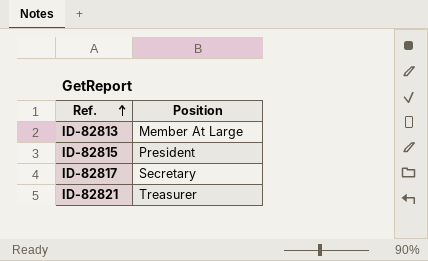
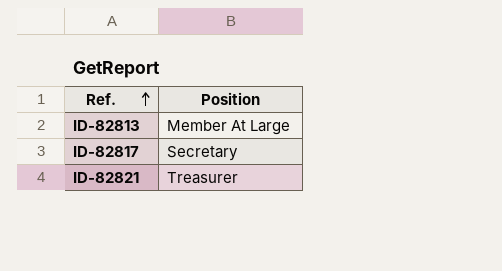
row ID-82815: President -> none

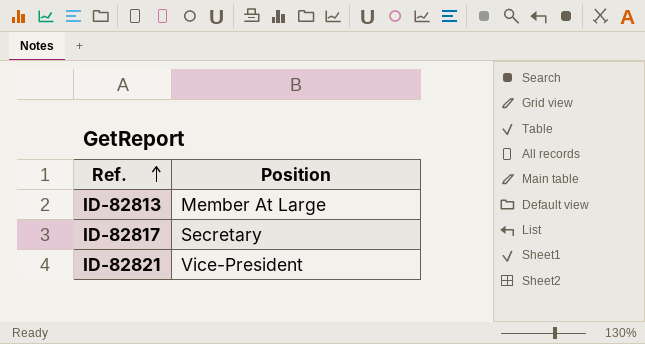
ID-82821 | Position: Treasurer -> Vice-President

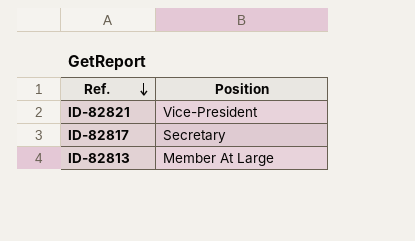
row order: Ref. ascending -> Ref. descending

